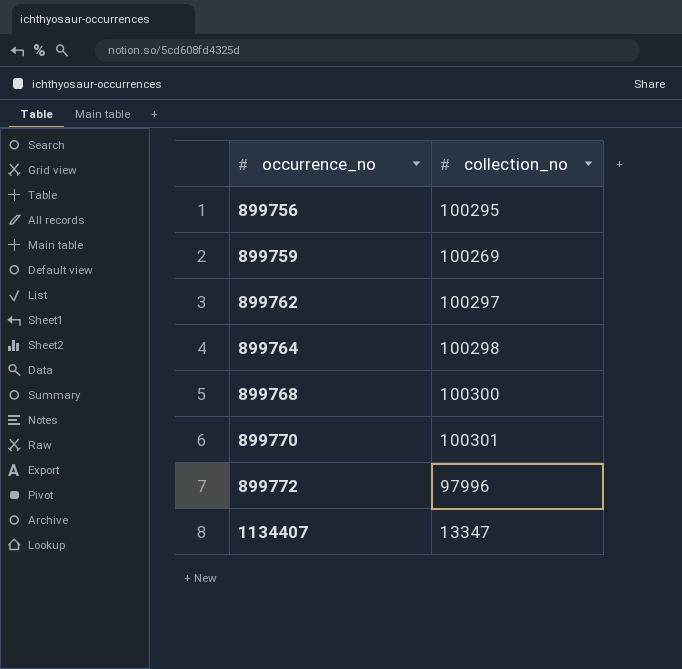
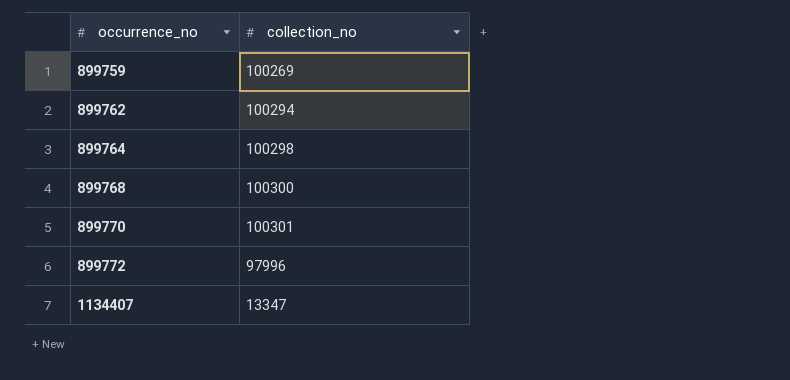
row 899756: 100295 -> none
899762 | collection_no: 100297 -> 100294

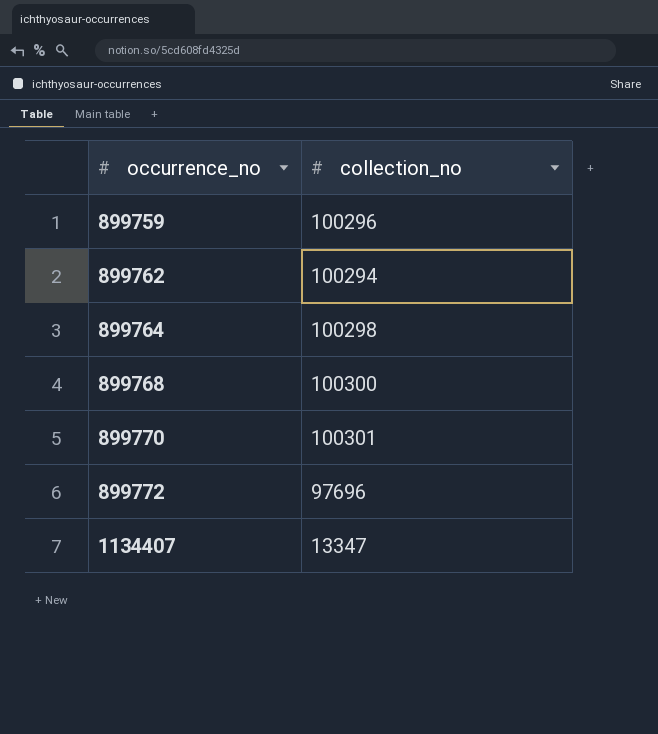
899759 | collection_no: 100269 -> 100296
899772 | collection_no: 97996 -> 97696

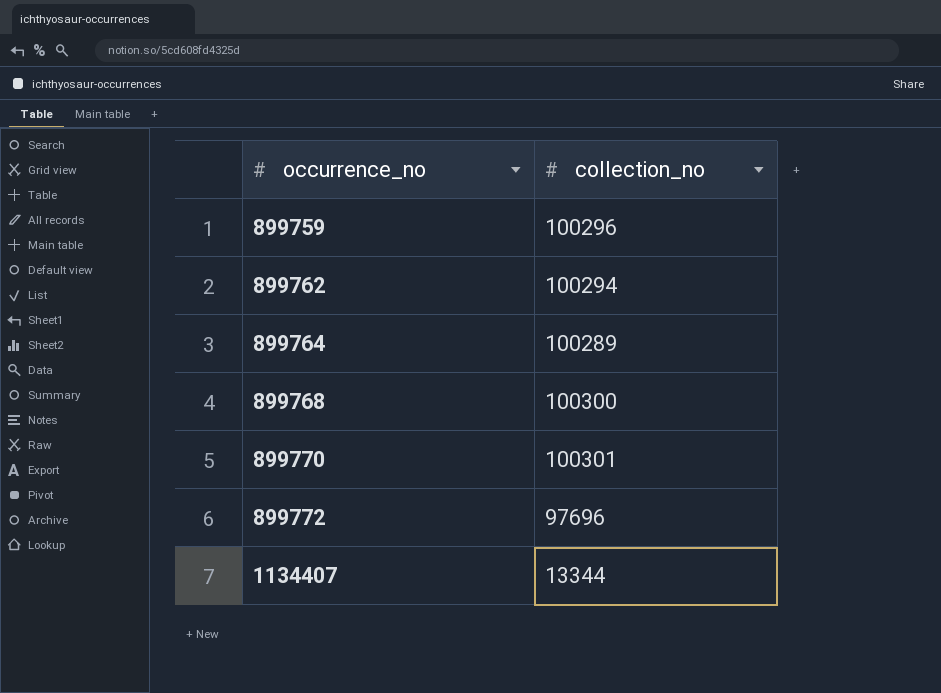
899764 | collection_no: 100298 -> 100289
1134407 | collection_no: 13347 -> 13344

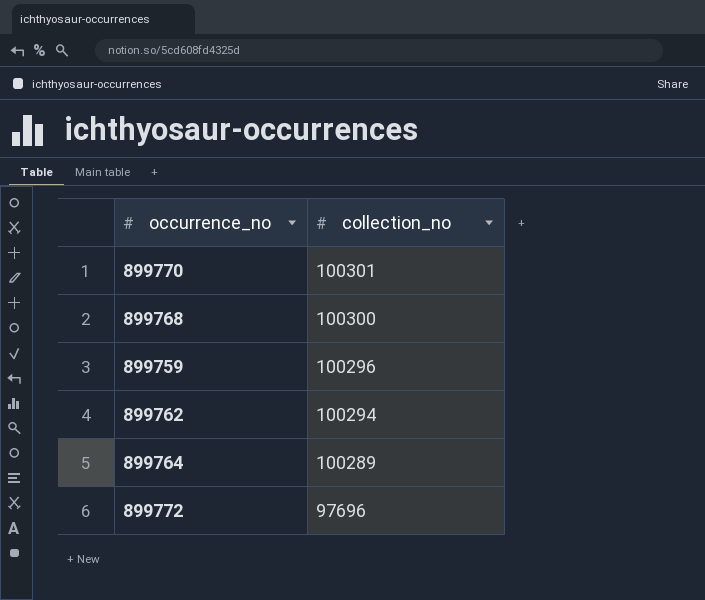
row order: occurrence_no ascending -> collection_no descending
row 1134407: 13344 -> none

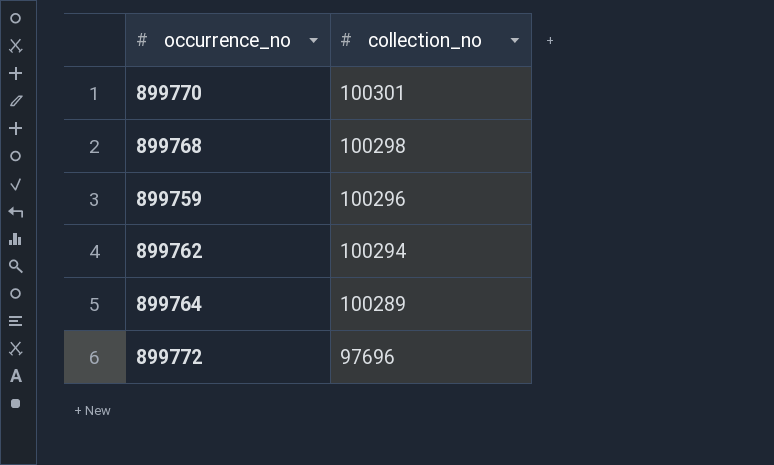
899768 | collection_no: 100300 -> 100298

